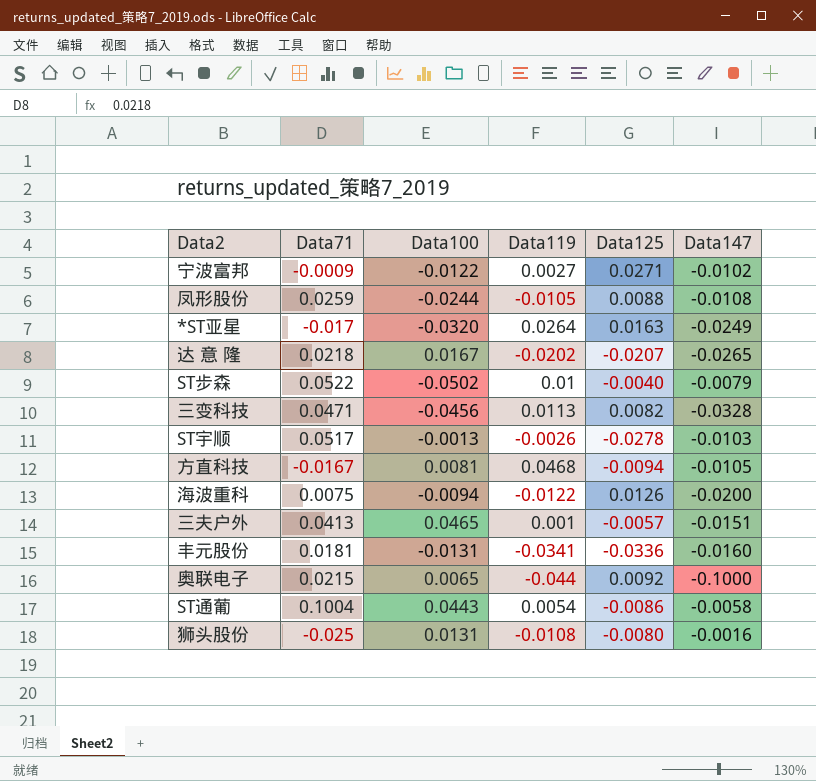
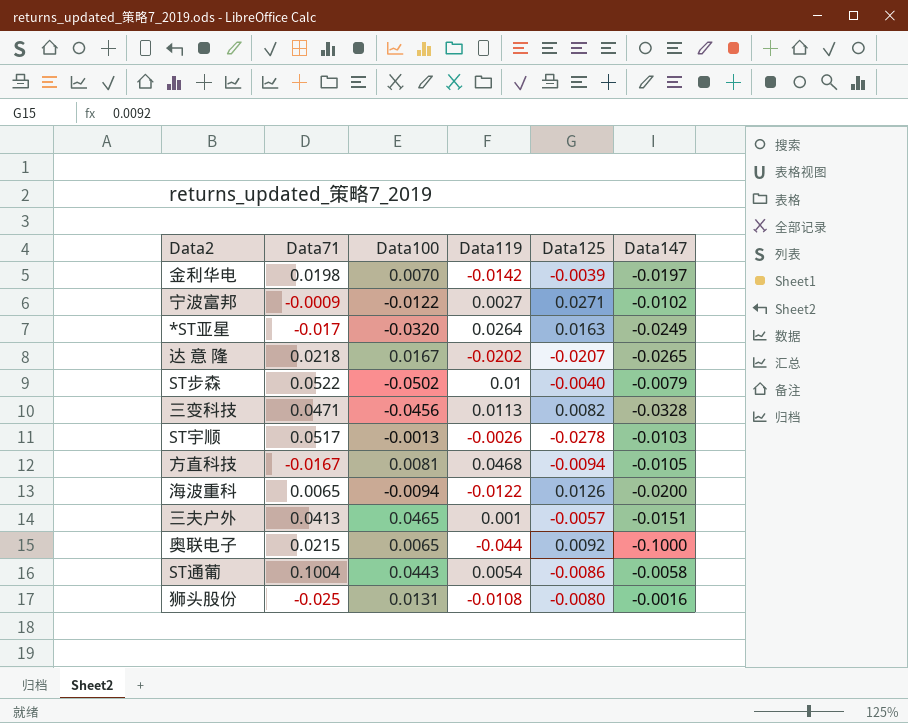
row 凤形股份: 0.0259 | -0.0244 | -0.0105 | 0.0088 | -0.0108 -> none
row 丰元股份: 0.0181 | -0.0131 | -0.0341 | -0.0336 | -0.0160 -> none
row 金利华电: none -> 0.0198 | 0.0070 | -0.0142 | -0.0039 | -0.0197
海波重科 | Data71: 0.0075 -> 0.0065

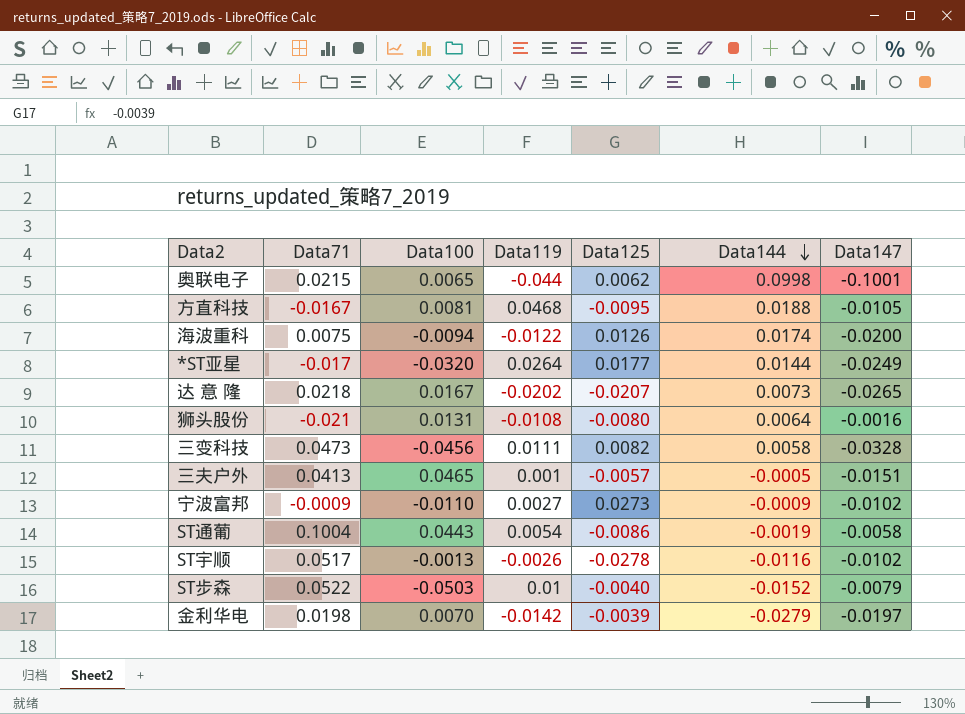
row order: none -> Data144 descending
column Data144 | position: none -> 6
奥联电子 | Data125: 0.0092 -> 0.0062
奥联电子 | Data147: -0.1000 -> -0.1001
方直科技 | Data125: -0.0094 -> -0.0095
海波重科 | Data71: 0.0065 -> 0.0075
*ST亚星 | Data125: 0.0163 -> 0.0177
狮头股份 | Data71: -0.025 -> -0.021
三变科技 | Data71: 0.0471 -> 0.0473
三变科技 | Data119: 0.0113 -> 0.0111
宁波富邦 | Data100: -0.0122 -> -0.0110
宁波富邦 | Data125: 0.0271 -> 0.0273
ST宇顺 | Data147: -0.0103 -> -0.0102
ST步森 | Data100: -0.0502 -> -0.0503

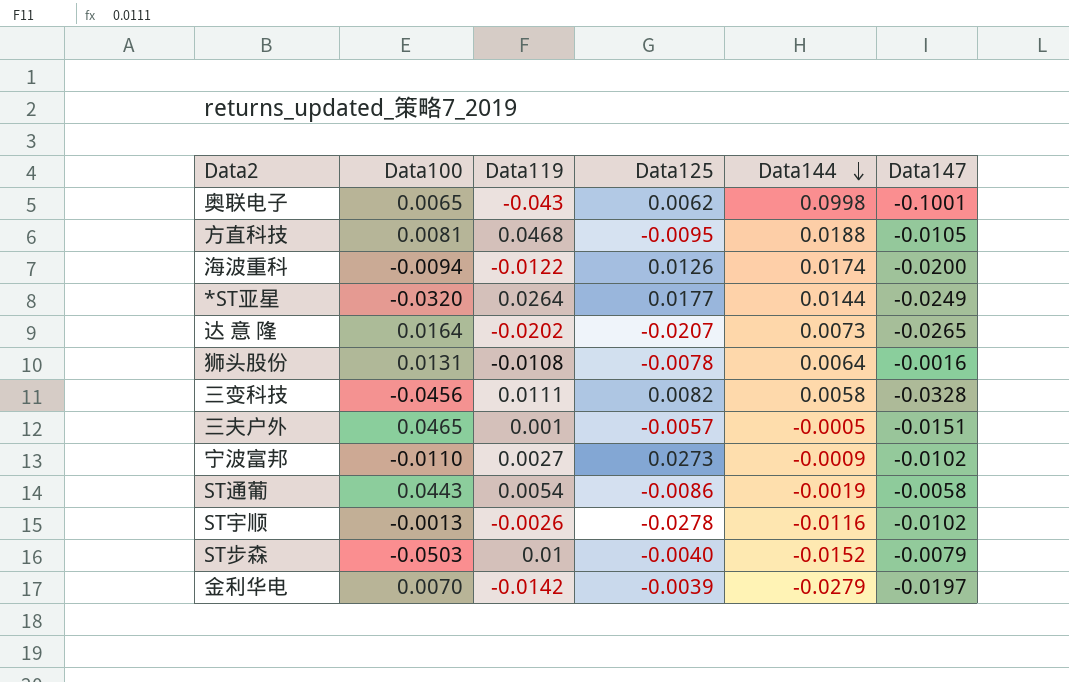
column Data71 | position: 2 -> none
奥联电子 | Data119: -0.044 -> -0.043
达 意 隆 | Data100: 0.0167 -> 0.0164
狮头股份 | Data125: -0.0080 -> -0.0078

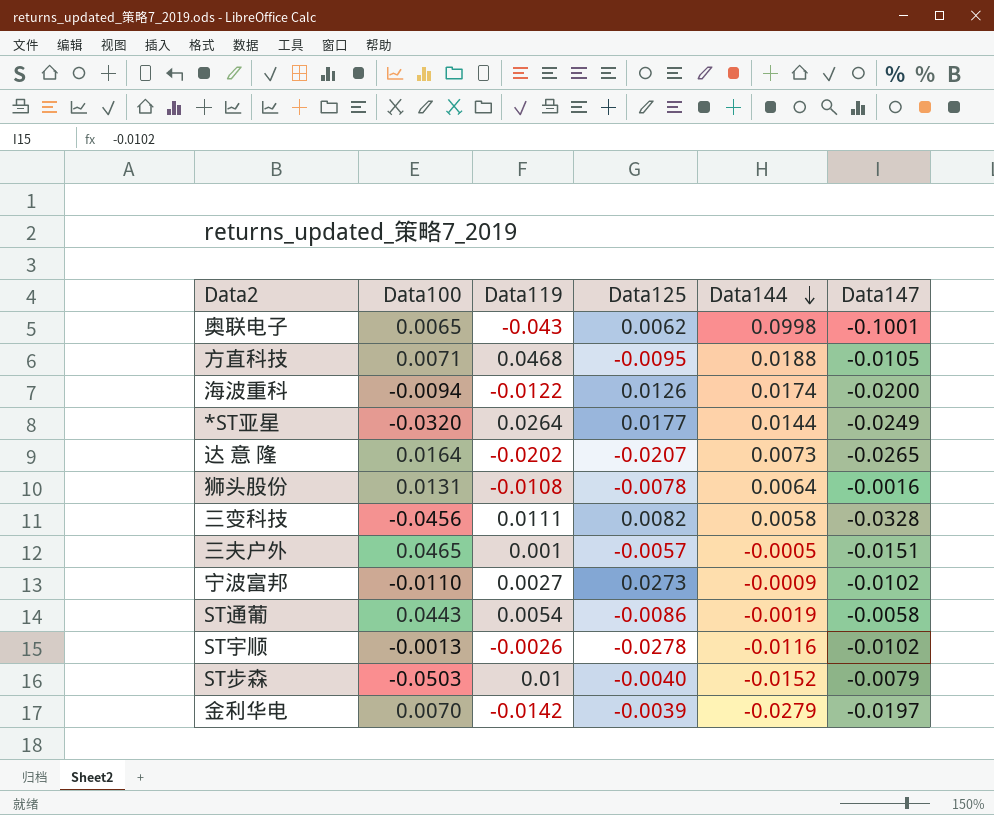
方直科技 | Data100: 0.0081 -> 0.0071

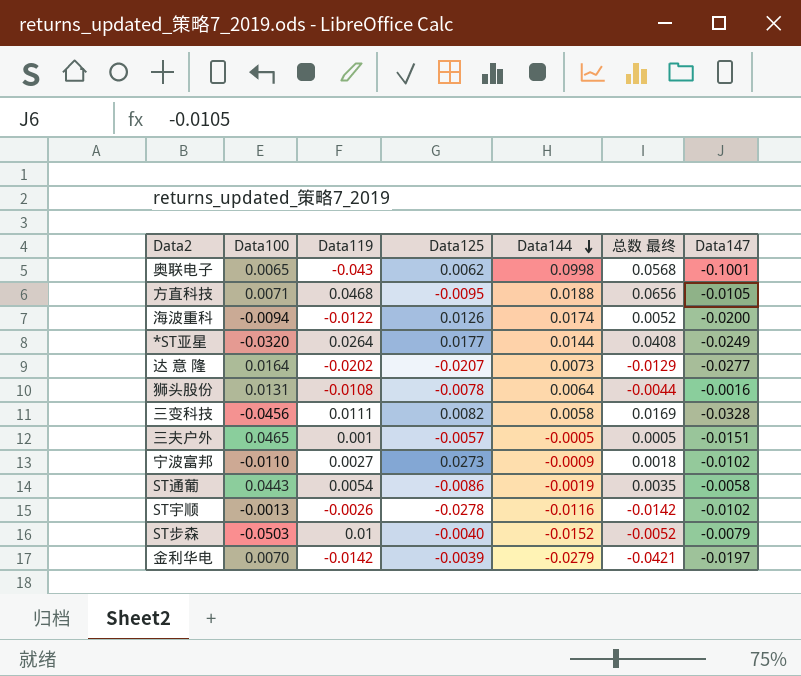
column 总数 最终 | formula: none -> [Data119] + [Data144]
达 意 隆 | Data147: -0.0265 -> -0.0277

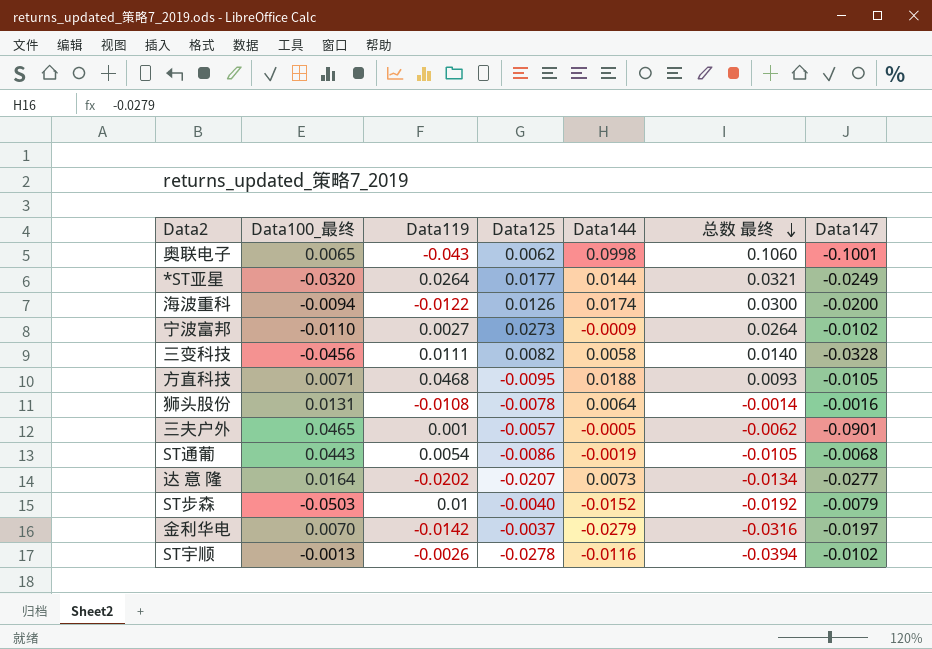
row order: Data144 descending -> 总数 最终 descending
column name: Data100 -> Data100_最终
column 总数 最终 | formula: [Data119] + [Data144] -> [Data125] + [Data144]
三夫户外 | Data147: -0.0151 -> -0.0901
ST通葡 | Data147: -0.0058 -> -0.0068
金利华电 | Data125: -0.0039 -> -0.0037

